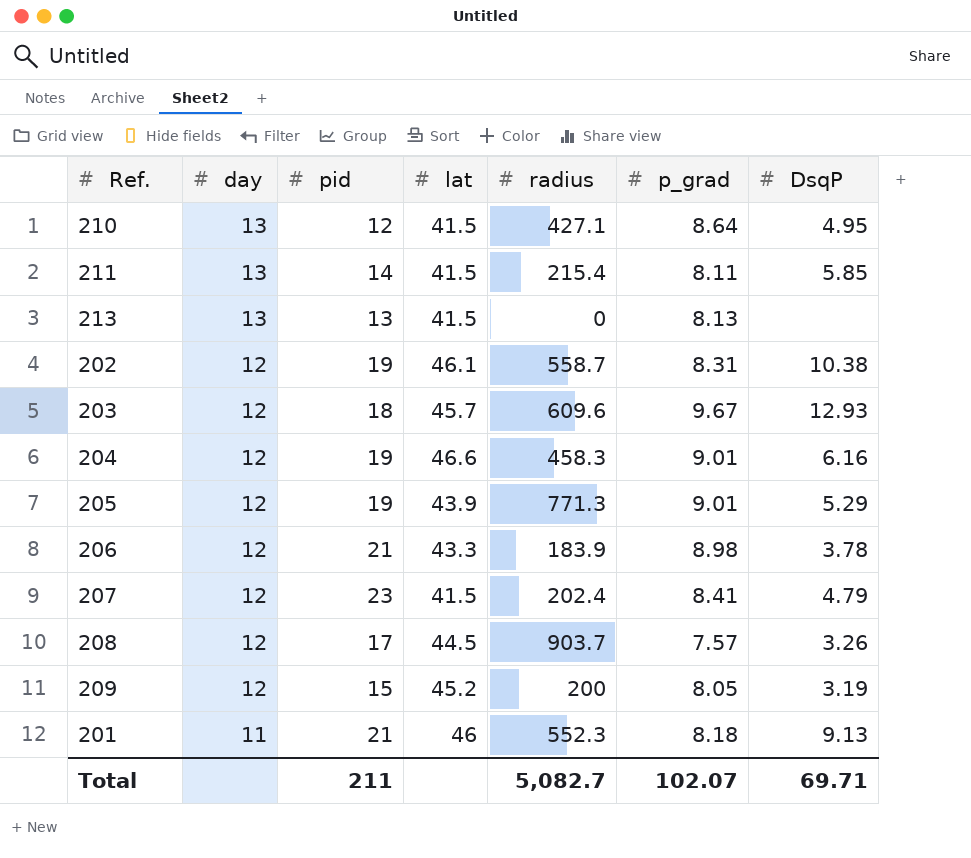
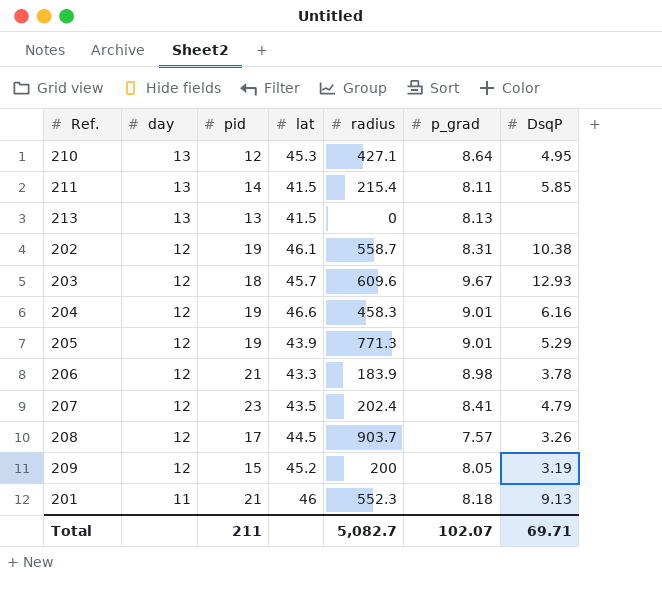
210 | lat: 41.5 -> 45.3
207 | lat: 41.5 -> 43.5

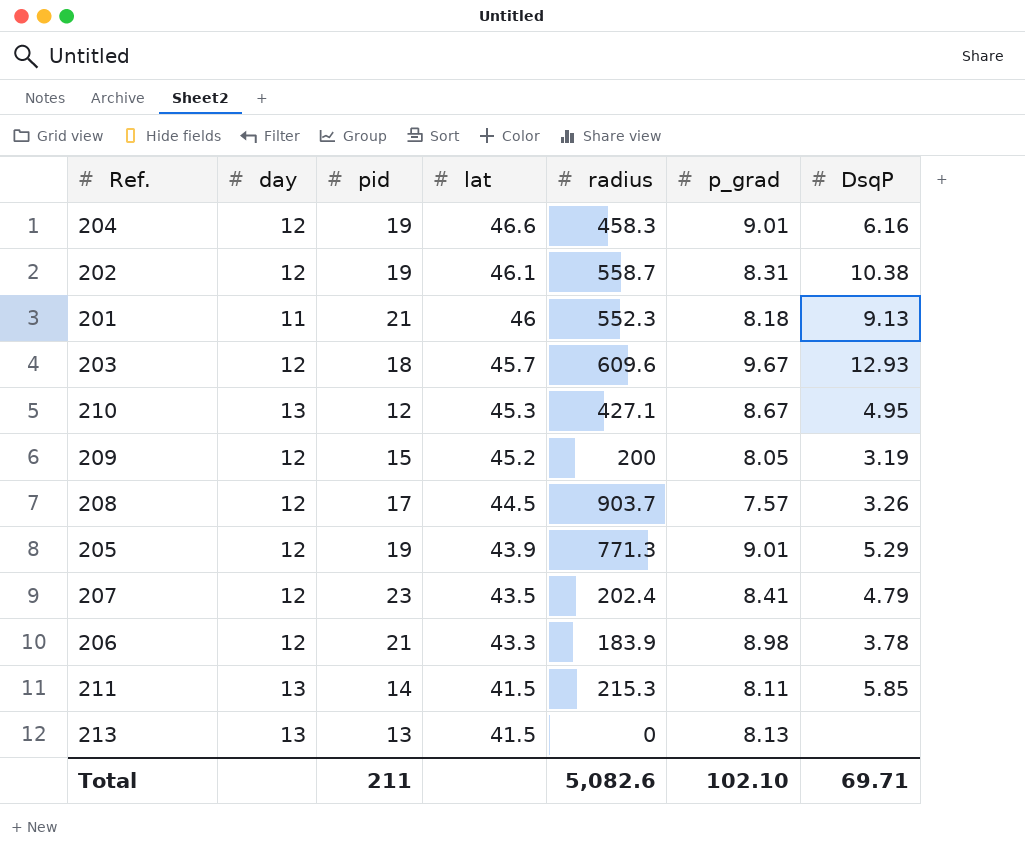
row order: day descending -> lat descending
210 | p_grad: 8.64 -> 8.67
211 | radius: 215.4 -> 215.3
Total | radius: 5,082.7 -> 5,082.6
Total | p_grad: 102.07 -> 102.10

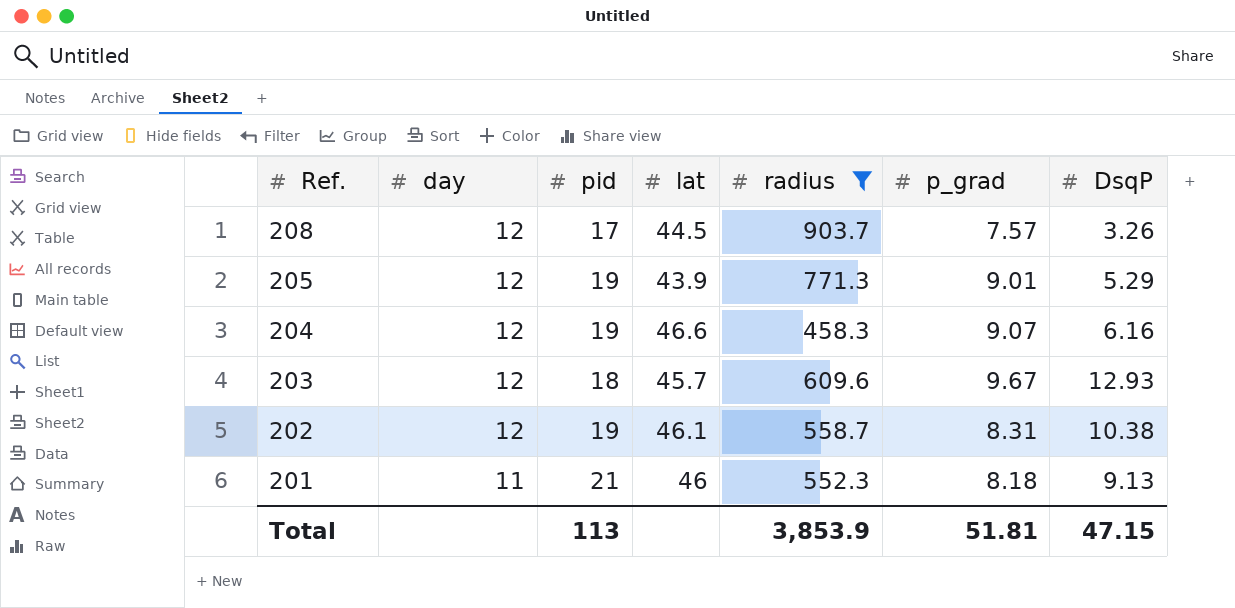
filter: none -> radius >= 458.3
row order: lat descending -> Ref. descending
204 | p_grad: 9.01 -> 9.07
Total | pid: 211 -> 113
Total | radius: 5,082.6 -> 3,853.9
Total | p_grad: 102.10 -> 51.81
Total | DsqP: 69.71 -> 47.15

